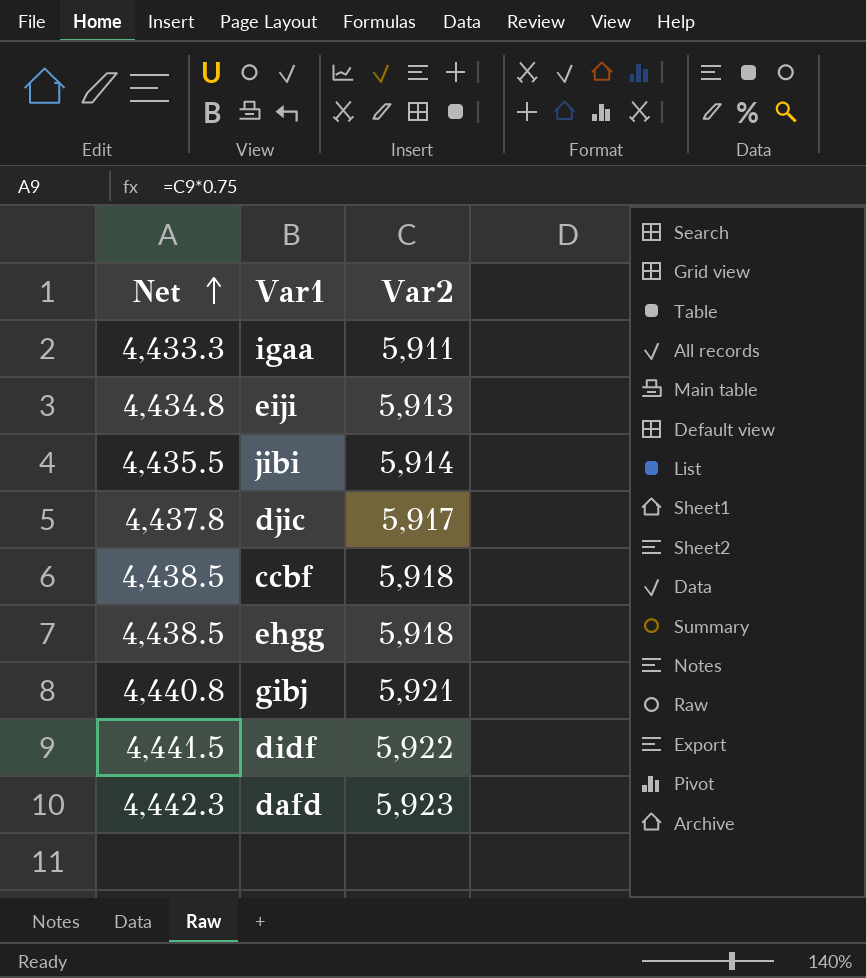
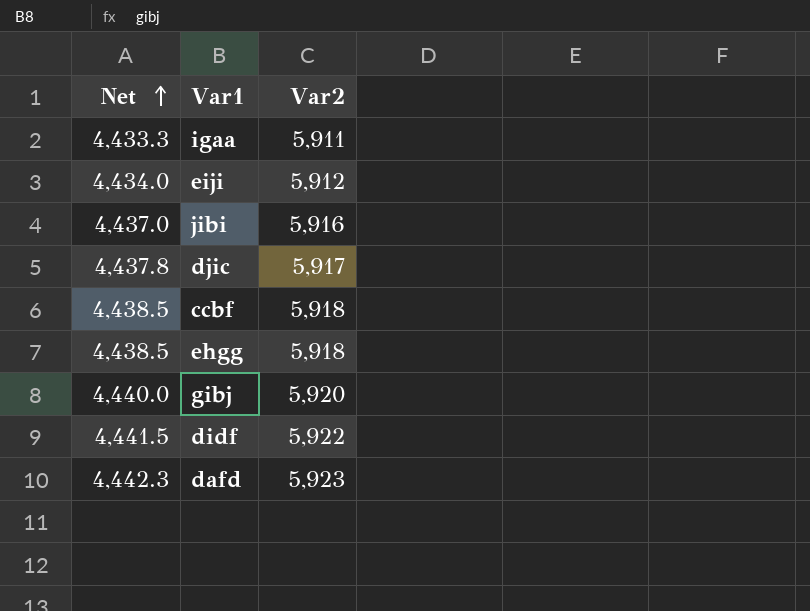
eiji | Net: 4,434.8 -> 4,434.0
eiji | Var2: 5,913 -> 5,912
jibi | Net: 4,435.5 -> 4,437.0
jibi | Var2: 5,914 -> 5,916
gibj | Net: 4,440.8 -> 4,440.0
gibj | Var2: 5,921 -> 5,920

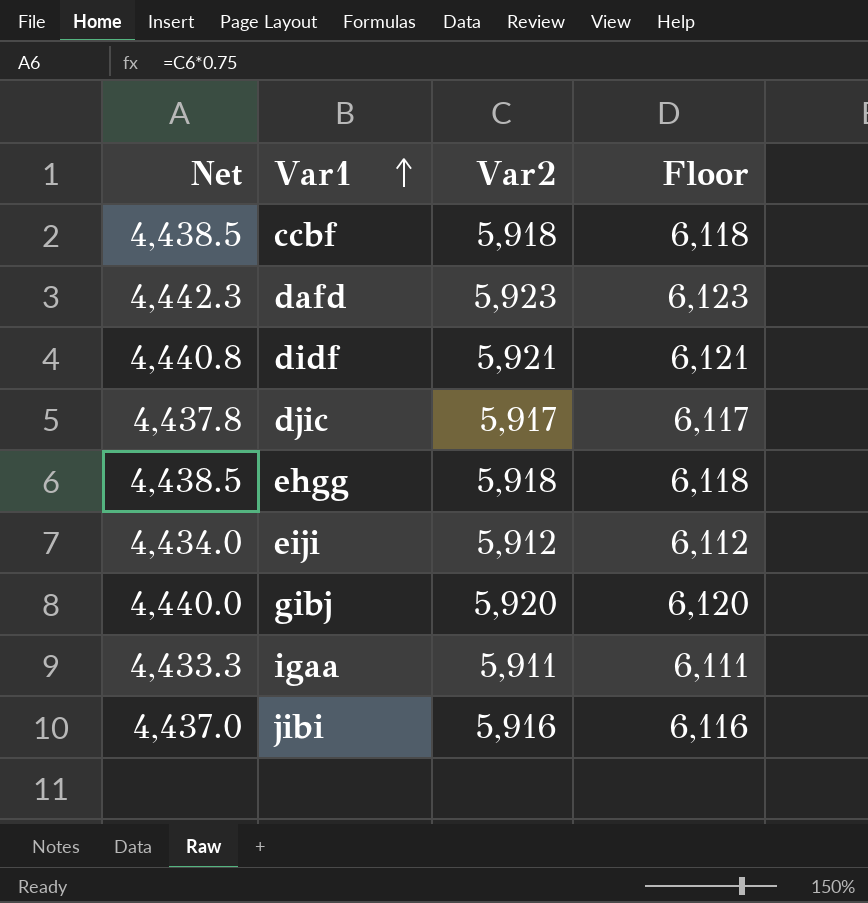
row order: Net ascending -> Var1 ascending
column Floor | formula: none -> [Var2] + 200
didf | Net: 4,441.5 -> 4,440.8
didf | Var2: 5,922 -> 5,921

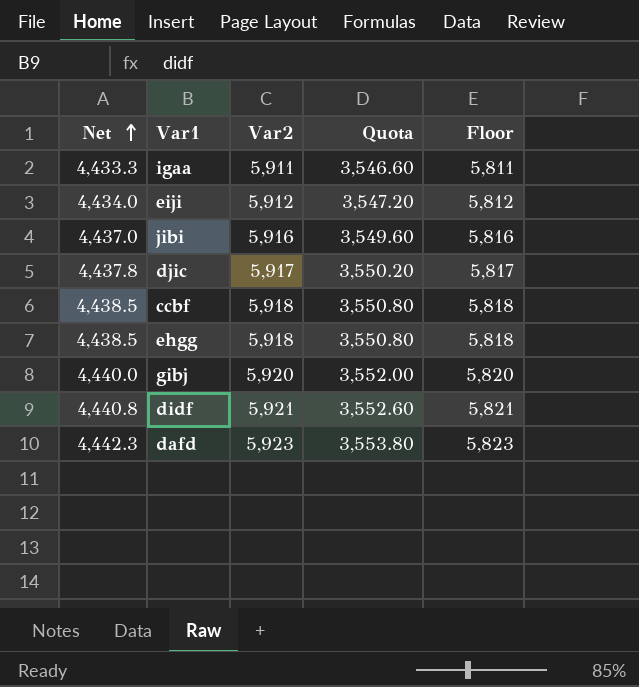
row order: Var1 ascending -> Net ascending
column Quota | formula: none -> [Var2] * 0.6
column Floor | formula: [Var2] + 200 -> [Var2] - 100

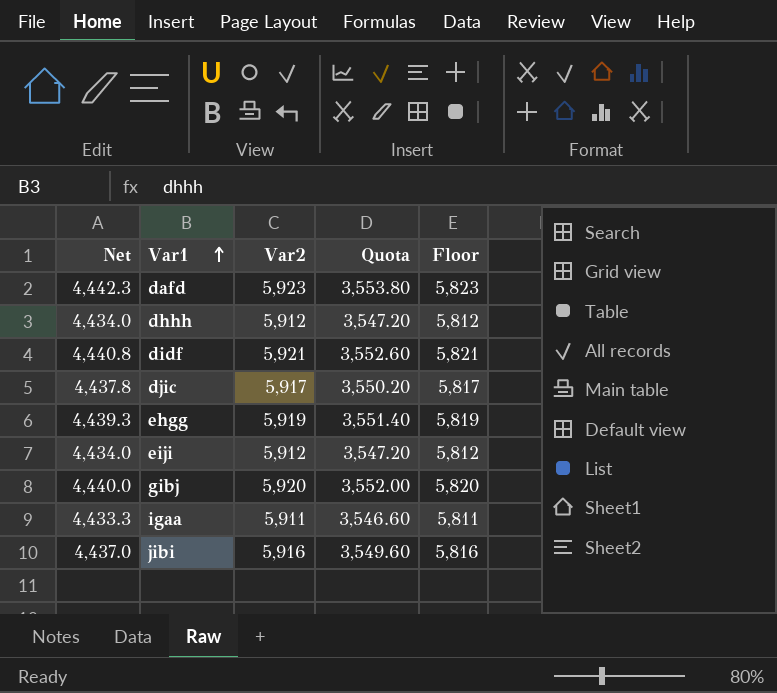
row order: Net ascending -> Var1 ascending
row ccbf: 4,438.5 | 5,918 | 3,550.80 | 5,818 -> none
row dhhh: none -> 4,434.0 | 5,912 | 3,547.20 | 5,812
ehgg | Net: 4,438.5 -> 4,439.3
ehgg | Var2: 5,918 -> 5,919
ehgg | Quota: 3,550.80 -> 3,551.40
ehgg | Floor: 5,818 -> 5,819

